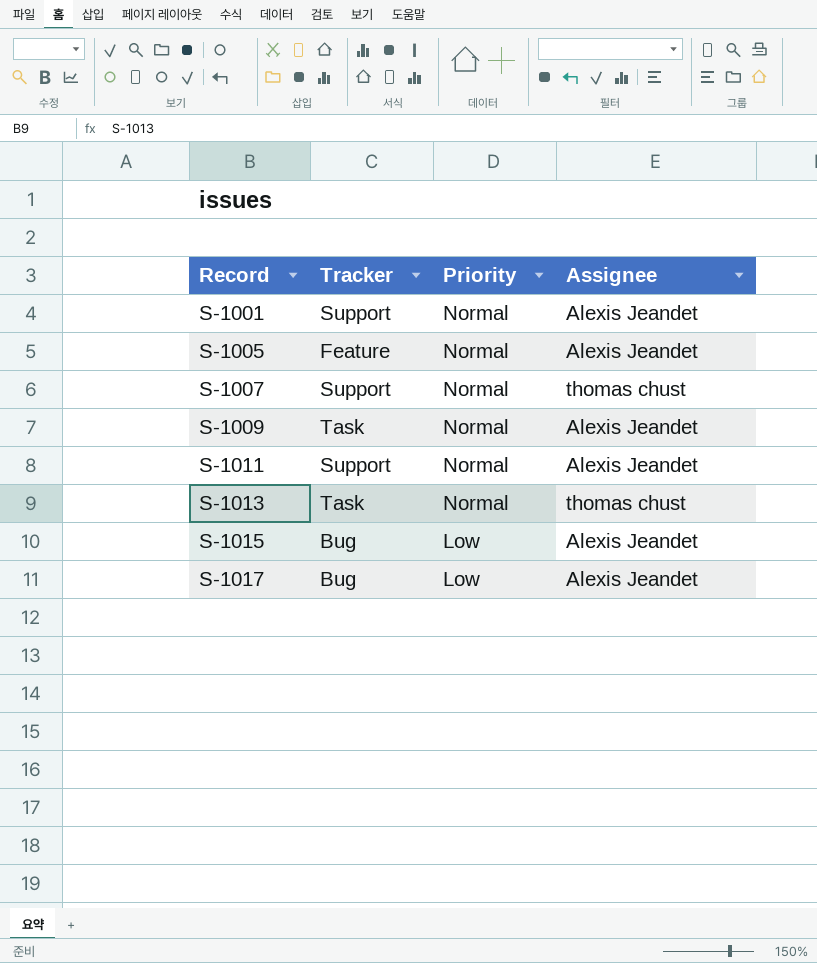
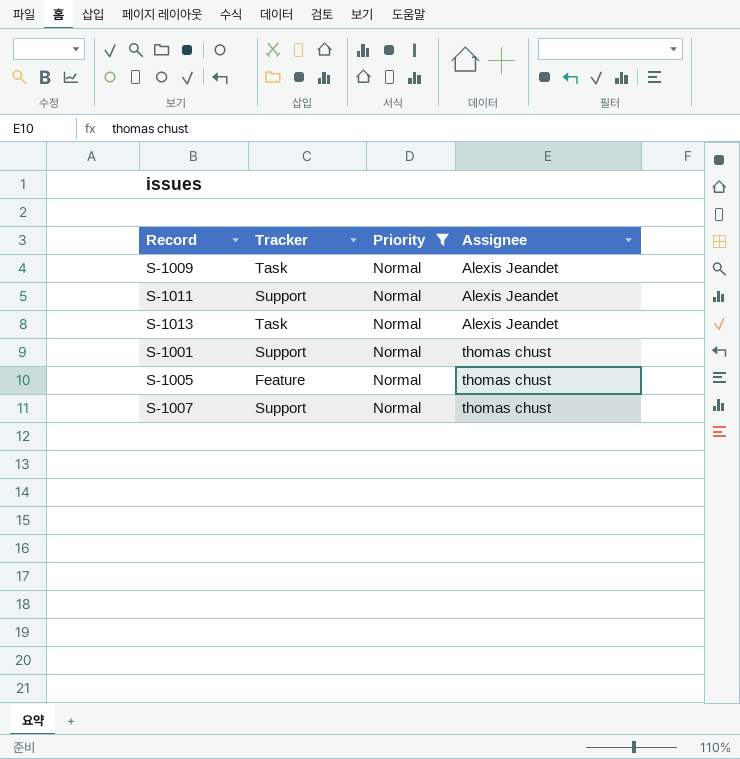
filter: none -> Priority = Normal
row order: Record ascending -> Assignee ascending
S-1013 | Assignee: thomas chust -> Alexis Jeandet
S-1001 | Assignee: Alexis Jeandet -> thomas chust
S-1005 | Assignee: Alexis Jeandet -> thomas chust

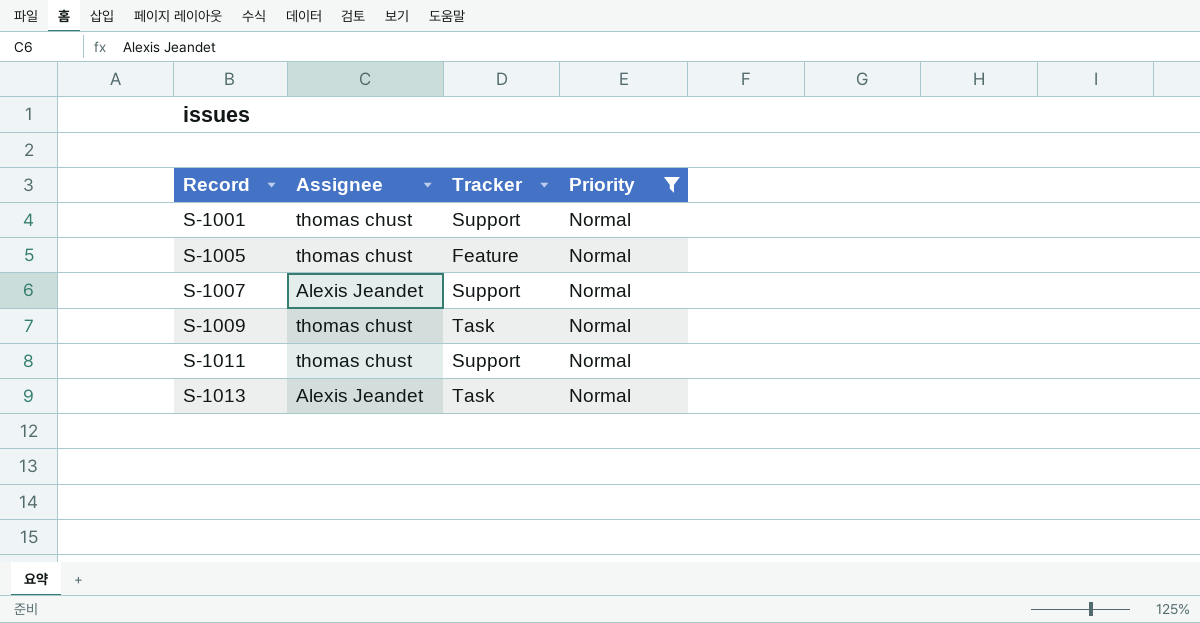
row order: Assignee ascending -> Record ascending
column Assignee | position: 4 -> 2
S-1007 | Assignee: thomas chust -> Alexis Jeandet
S-1009 | Assignee: Alexis Jeandet -> thomas chust
S-1011 | Assignee: Alexis Jeandet -> thomas chust

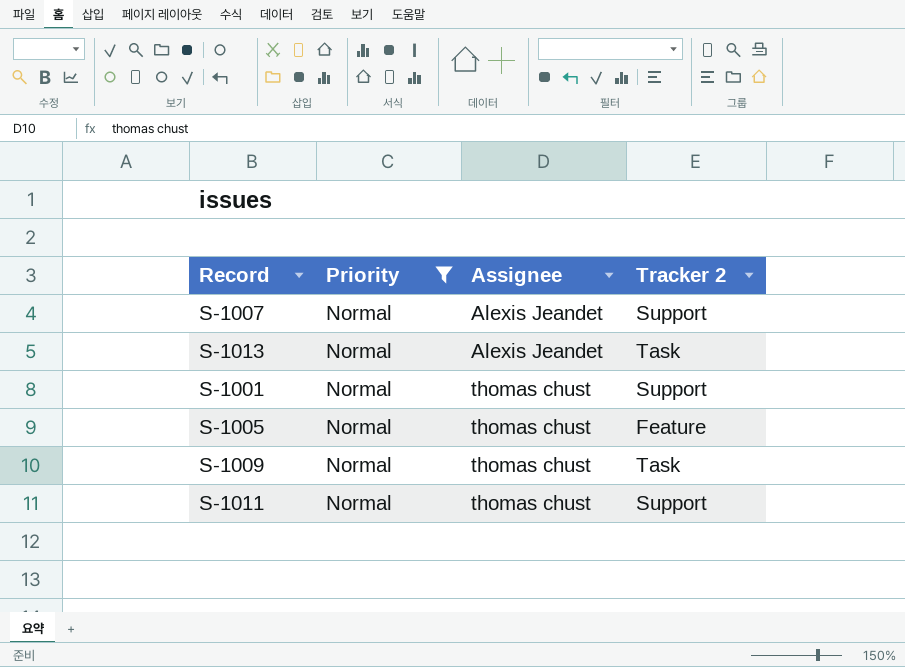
row order: Record ascending -> Assignee ascending
column Priority | position: 4 -> 2
column name: Tracker -> Tracker 2

